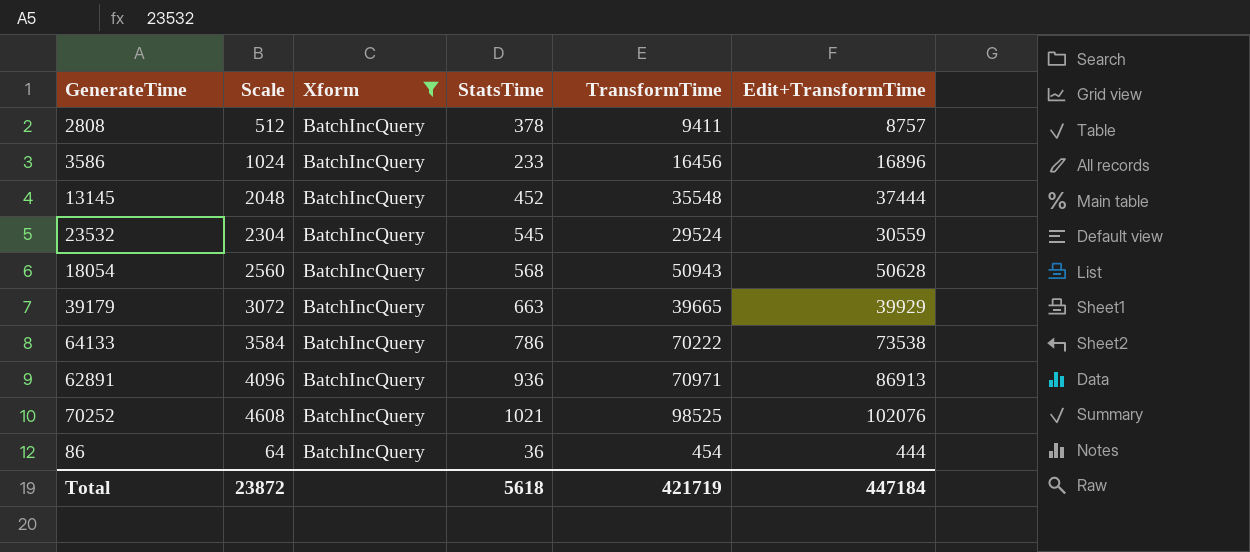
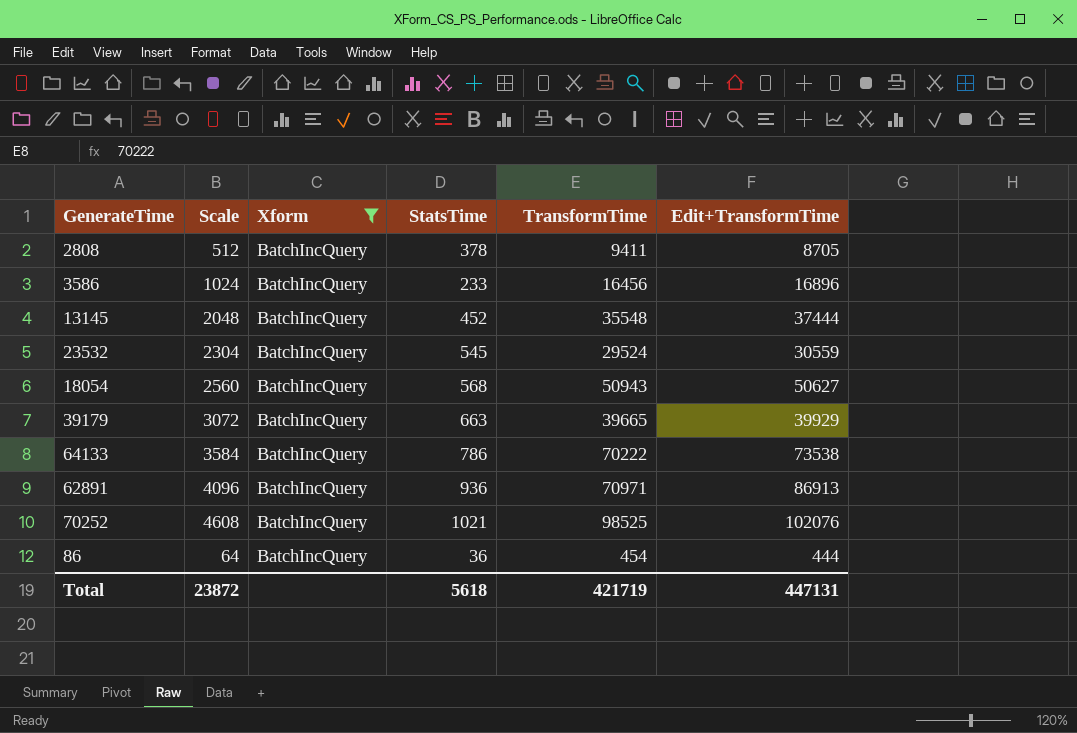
2808 | Edit+TransformTime: 8757 -> 8705
18054 | Edit+TransformTime: 50628 -> 50627
Total | Edit+TransformTime: 447184 -> 447131

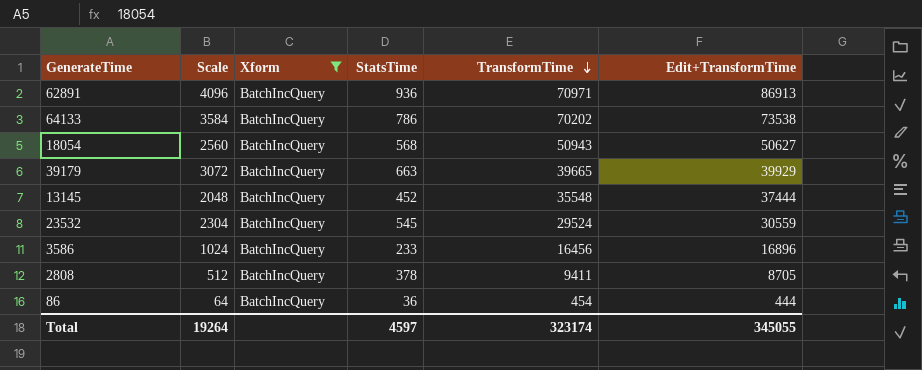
row order: none -> TransformTime descending
row 70252: 4608 | BatchIncQuery | 1021 | 98525 | 102076 -> none
64133 | TransformTime: 70222 -> 70202
Total | Scale: 23872 -> 19264
Total | StatsTime: 5618 -> 4597
Total | TransformTime: 421719 -> 323174
Total | Edit+TransformTime: 447131 -> 345055

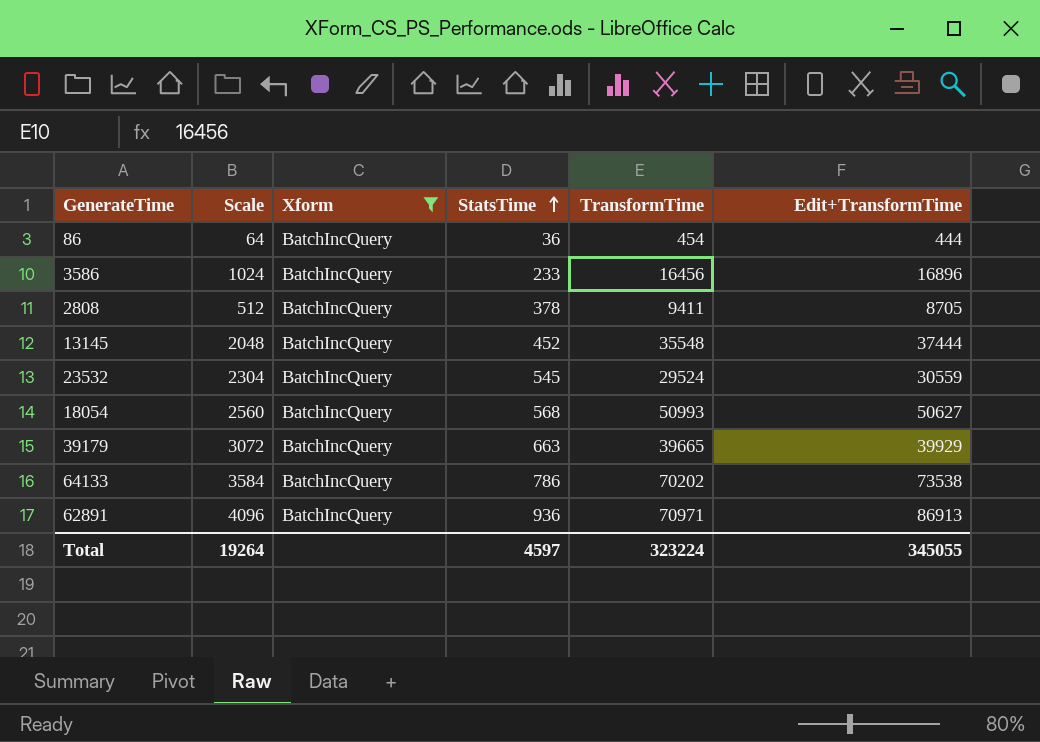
row order: TransformTime descending -> StatsTime ascending
18054 | TransformTime: 50943 -> 50993
Total | TransformTime: 323174 -> 323224

